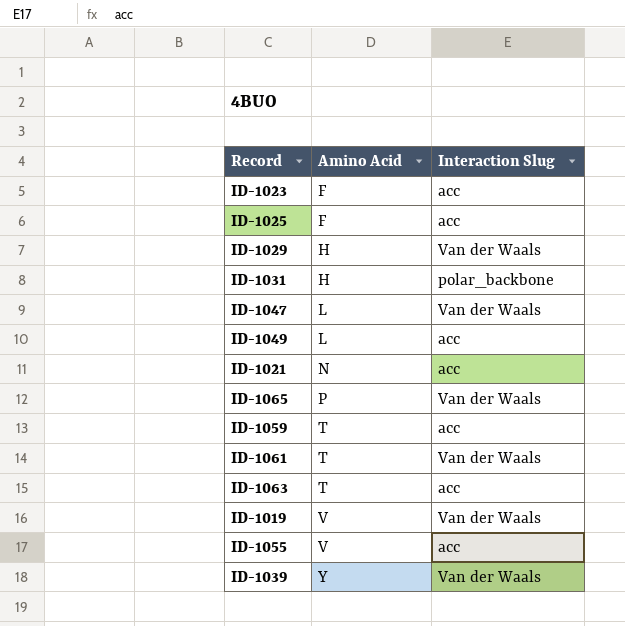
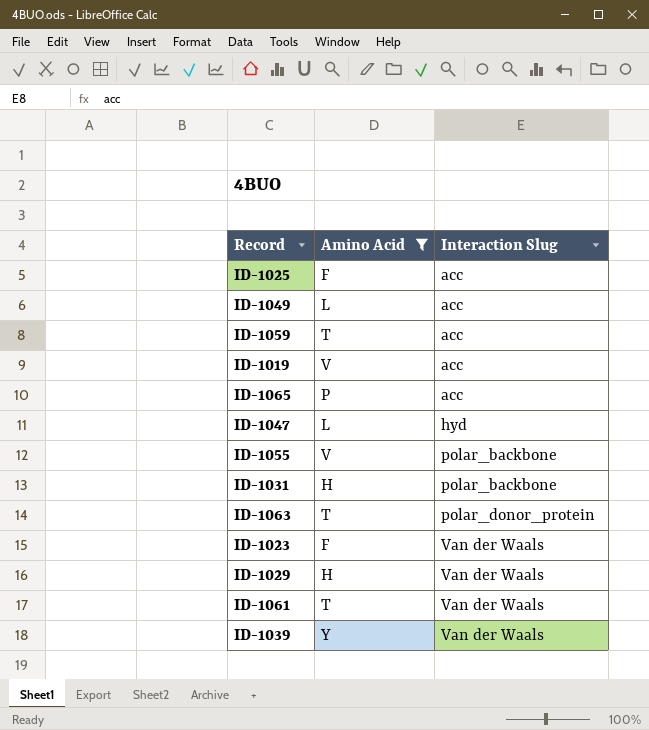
filter: none -> Amino Acid != N
row order: Amino Acid ascending -> Interaction Slug ascending
ID-1019 | Interaction Slug: Van der Waals -> acc
ID-1065 | Interaction Slug: Van der Waals -> acc
ID-1047 | Interaction Slug: Van der Waals -> hyd
ID-1055 | Interaction Slug: acc -> polar_backbone
ID-1063 | Interaction Slug: acc -> polar_donor_protein
ID-1023 | Interaction Slug: acc -> Van der Waals

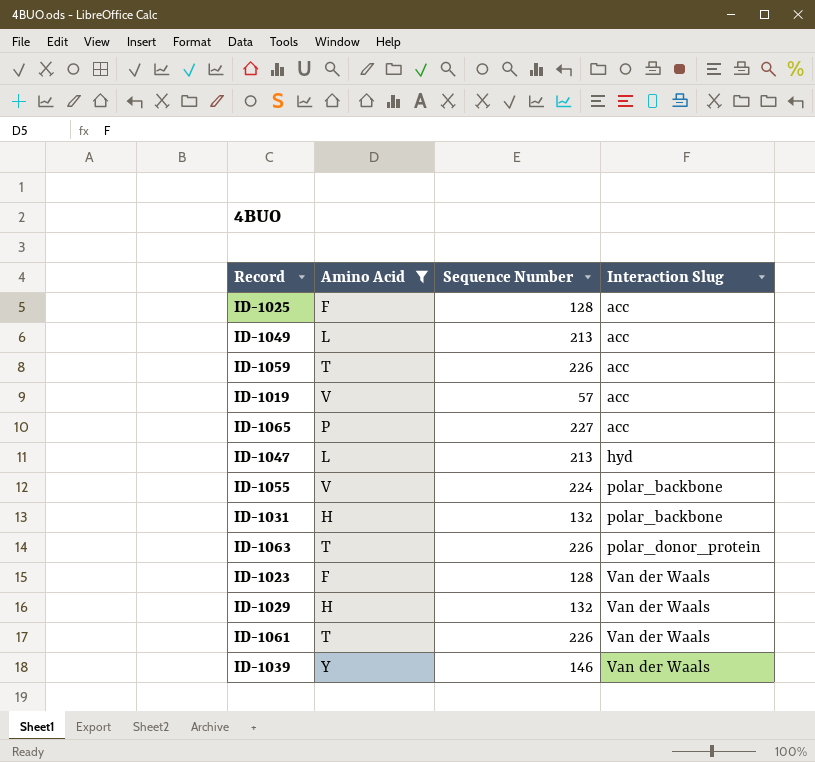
column Sequence Number | position: none -> 3

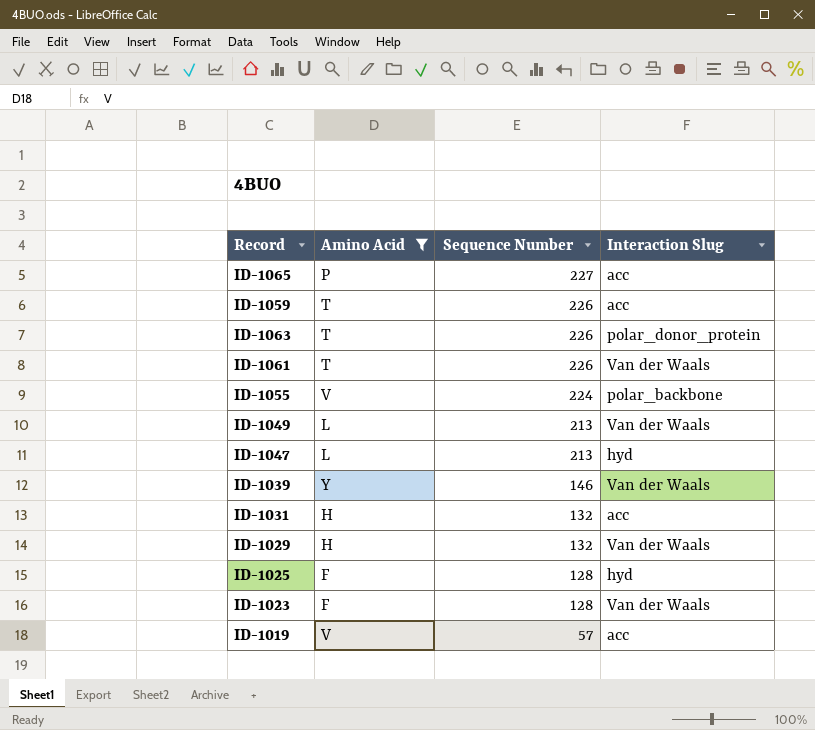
row order: Interaction Slug ascending -> Sequence Number descending
ID-1049 | Interaction Slug: acc -> Van der Waals
ID-1031 | Interaction Slug: polar_backbone -> acc
ID-1025 | Interaction Slug: acc -> hyd

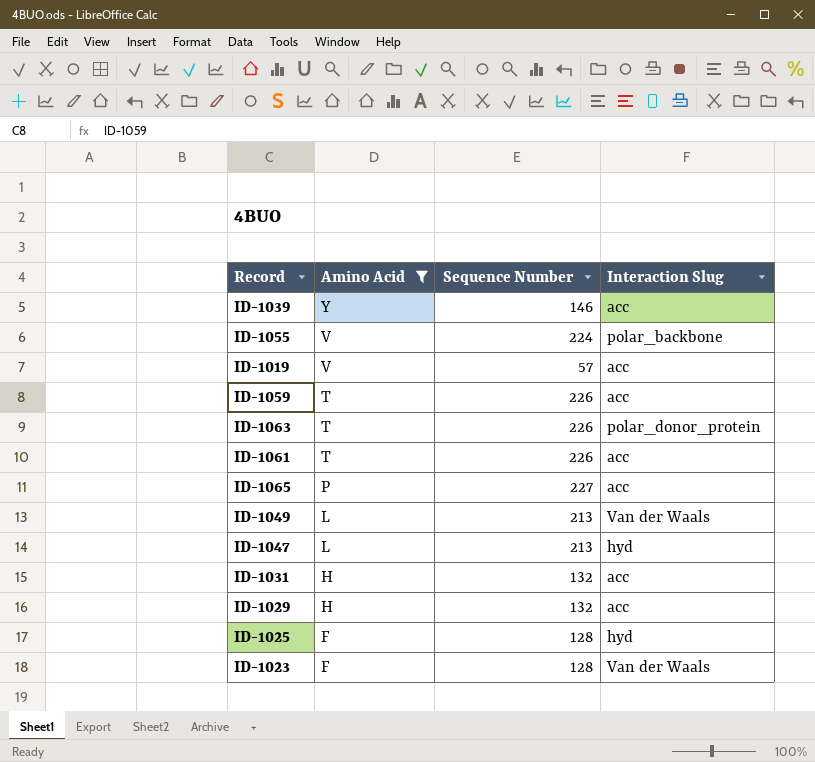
row order: Sequence Number descending -> Amino Acid descending
ID-1039 | Interaction Slug: Van der Waals -> acc
ID-1061 | Interaction Slug: Van der Waals -> acc
ID-1029 | Interaction Slug: Van der Waals -> acc

